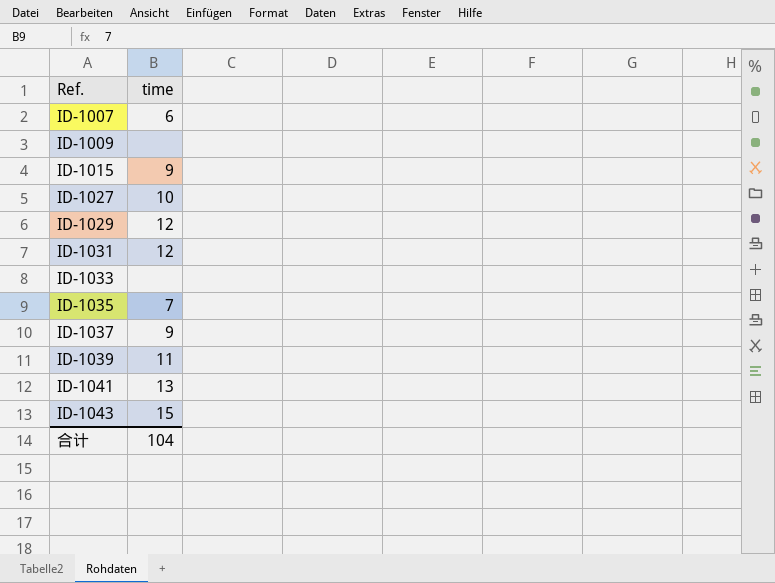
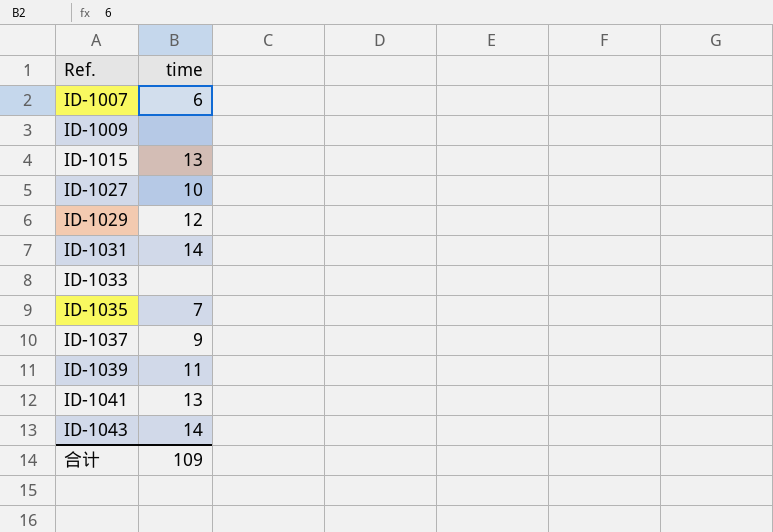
ID-1015 | time: 9 -> 13
ID-1031 | time: 12 -> 14
ID-1043 | time: 15 -> 14
合计 | time: 104 -> 109

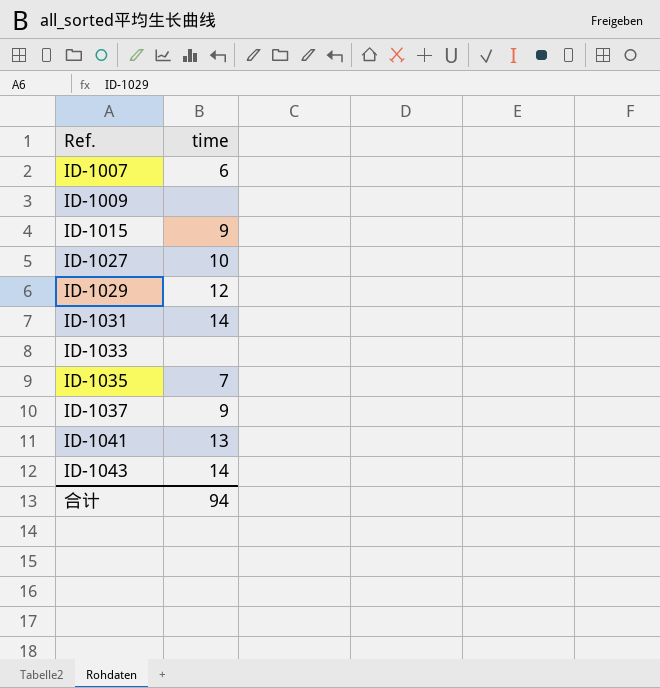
row ID-1039: 11 -> none
ID-1015 | time: 13 -> 9
合计 | time: 109 -> 94

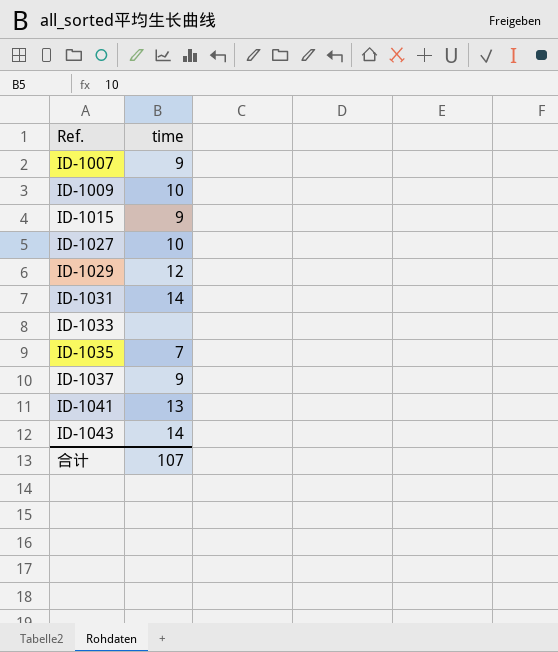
ID-1007 | time: 6 -> 9
ID-1009 | time: none -> 10
合计 | time: 94 -> 107

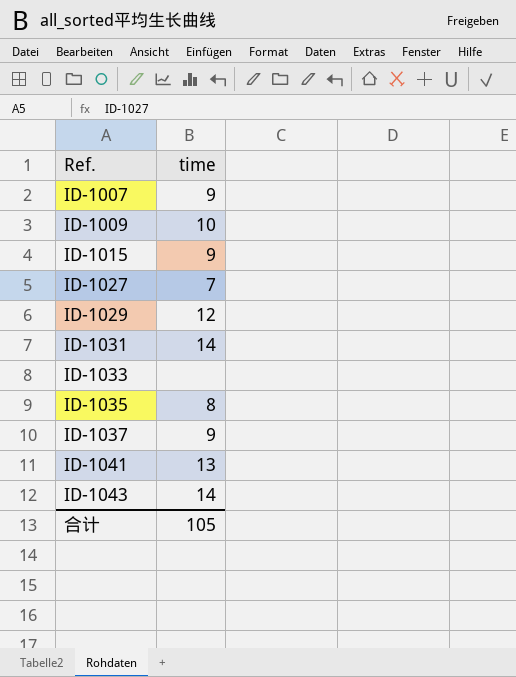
ID-1027 | time: 10 -> 7
ID-1035 | time: 7 -> 8
合计 | time: 107 -> 105

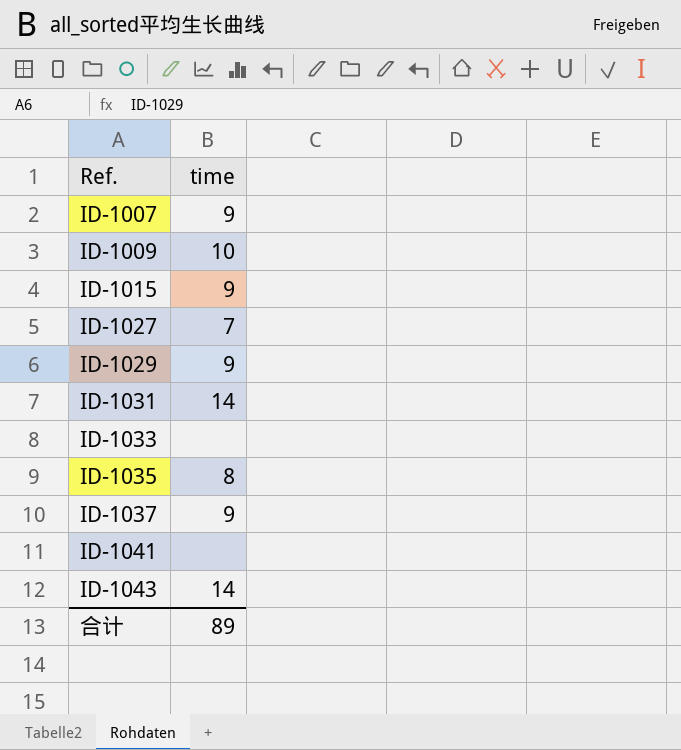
ID-1029 | time: 12 -> 9
ID-1041 | time: 13 -> none
合计 | time: 105 -> 89

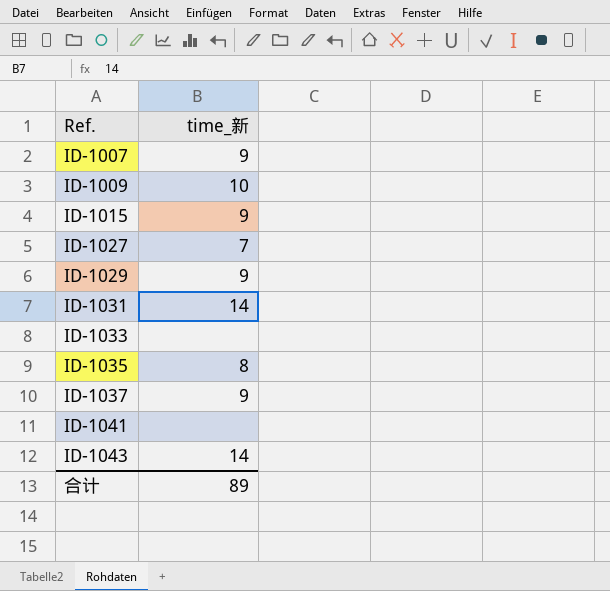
column name: time -> time_新

